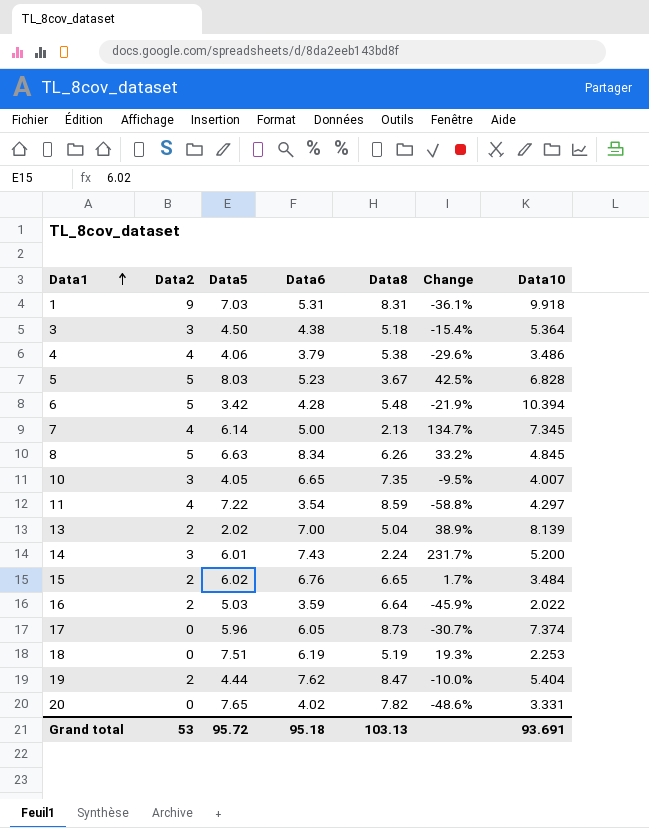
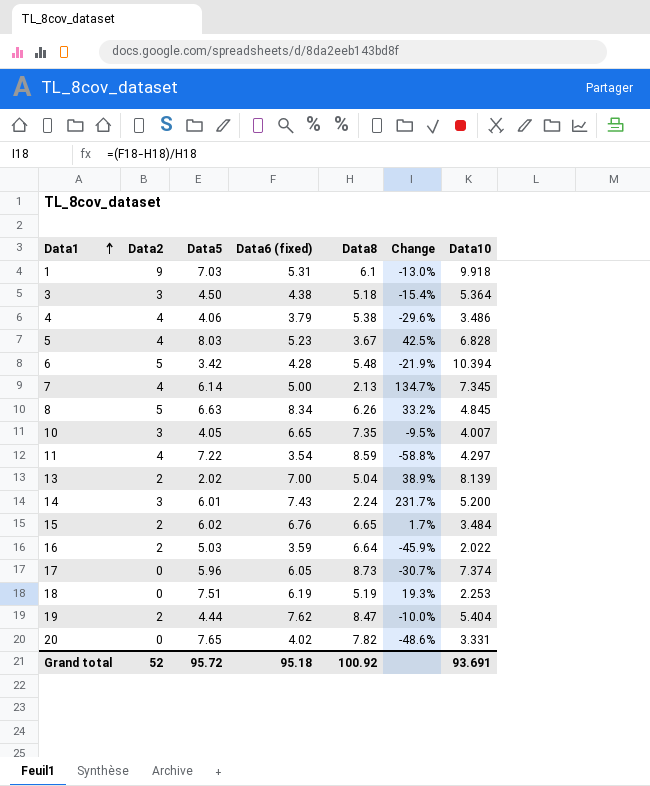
column name: Data6 -> Data6 (fixed)
1 | Data8: 8.31 -> 6.1
1 | Change: -36.1% -> -13.0%
5 | Data2: 5 -> 4
Grand total | Data2: 53 -> 52
Grand total | Data8: 103.13 -> 100.92

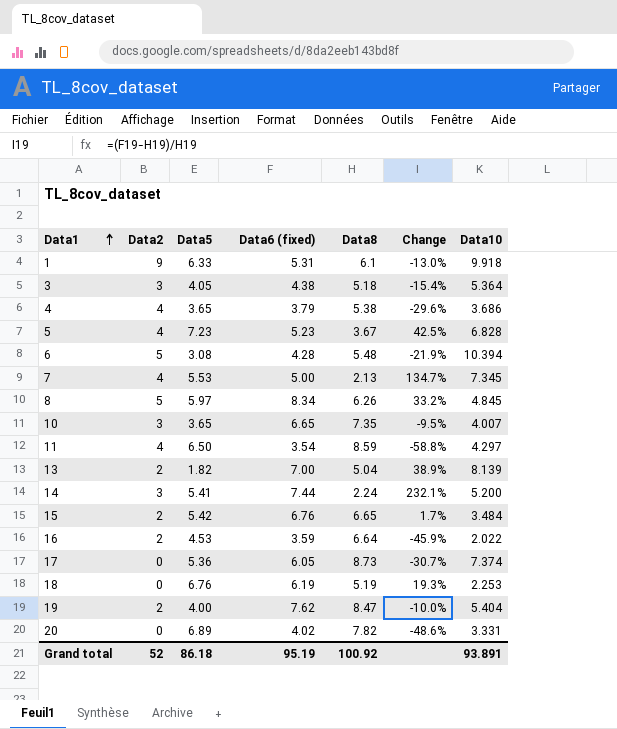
1 | Data5: 7.03 -> 6.33
3 | Data5: 4.50 -> 4.05
4 | Data5: 4.06 -> 3.65
4 | Data10: 3.486 -> 3.686
5 | Data5: 8.03 -> 7.23
6 | Data5: 3.42 -> 3.08
7 | Data5: 6.14 -> 5.53
8 | Data5: 6.63 -> 5.97
10 | Data5: 4.05 -> 3.65
11 | Data5: 7.22 -> 6.50
13 | Data5: 2.02 -> 1.82
14 | Data5: 6.01 -> 5.41
14 | Data6 (fixed): 7.43 -> 7.44
14 | Change: 231.7% -> 232.1%
15 | Data5: 6.02 -> 5.42
16 | Data5: 5.03 -> 4.53
17 | Data5: 5.96 -> 5.36
18 | Data5: 7.51 -> 6.76
19 | Data5: 4.44 -> 4.00
20 | Data5: 7.65 -> 6.89
Grand total | Data5: 95.72 -> 86.18
Grand total | Data6 (fixed): 95.18 -> 95.19
Grand total | Data10: 93.691 -> 93.891

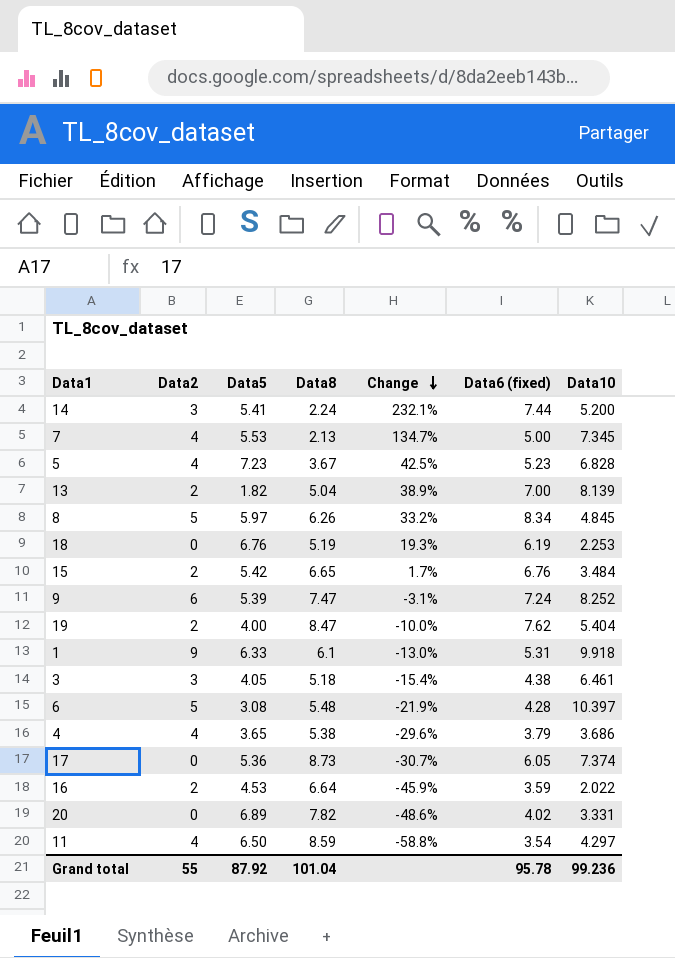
row order: Data1 ascending -> Change descending
column Data6 (fixed) | position: 4 -> 6
row 10: 3 | 3.65 | 6.65 | 7.35 | -9.5% | 4.007 -> none
row 9: none -> 6 | 5.39 | 7.47 | -3.1% | 7.24 | 8.252
3 | Data10: 5.364 -> 6.461
6 | Data10: 10.394 -> 10.397
Grand total | Data2: 52 -> 55
Grand total | Data5: 86.18 -> 87.92
Grand total | Data8: 100.92 -> 101.04
Grand total | Data6 (fixed): 95.19 -> 95.78
Grand total | Data10: 93.891 -> 99.236

